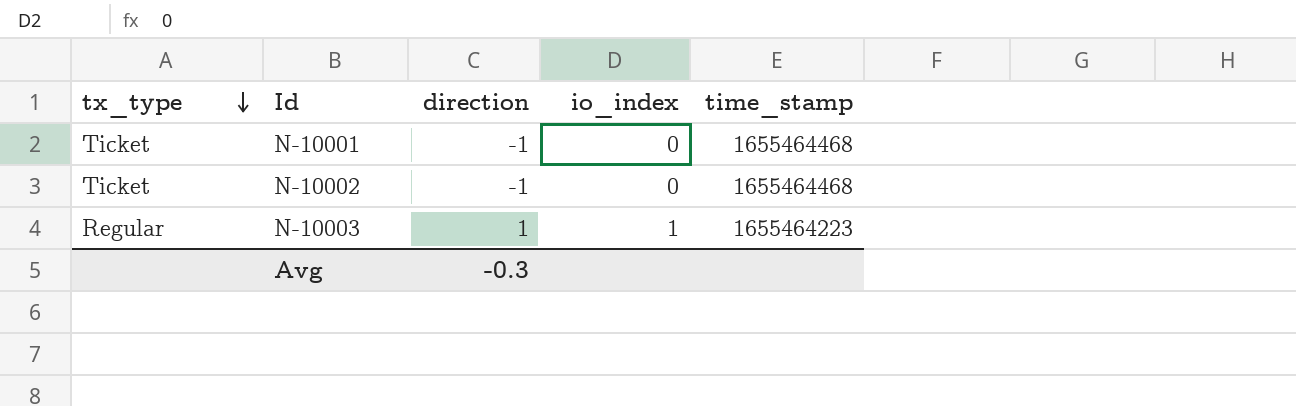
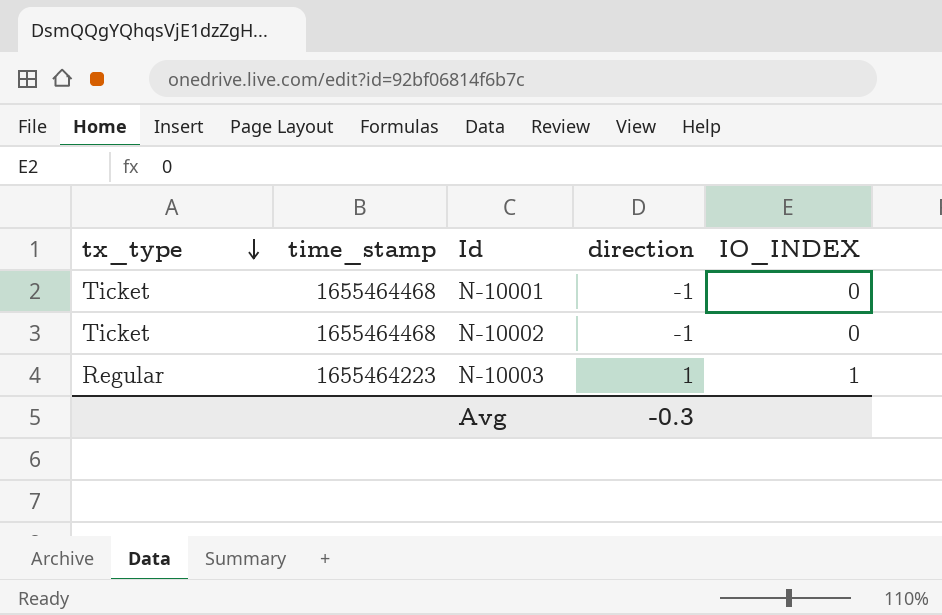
column time_stamp | position: 5 -> 2
column name: io_index -> IO_INDEX

